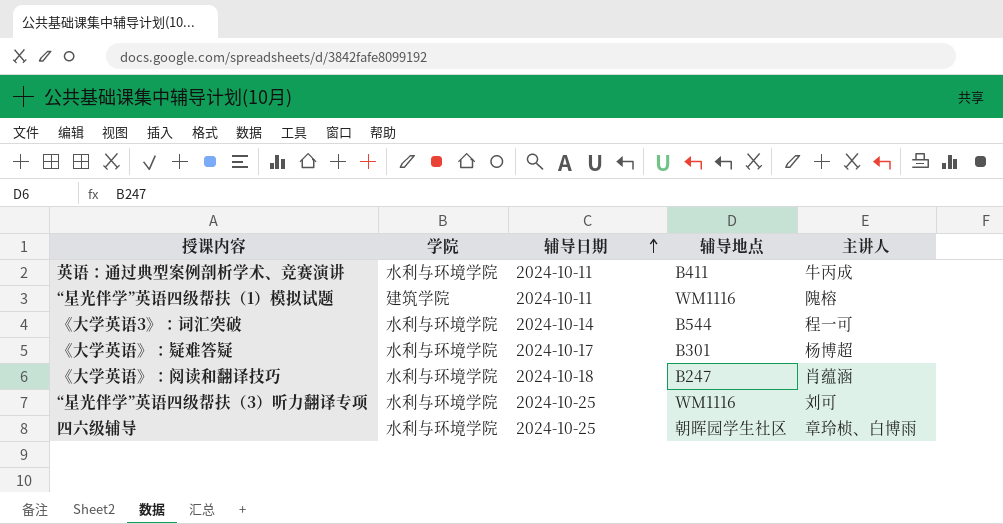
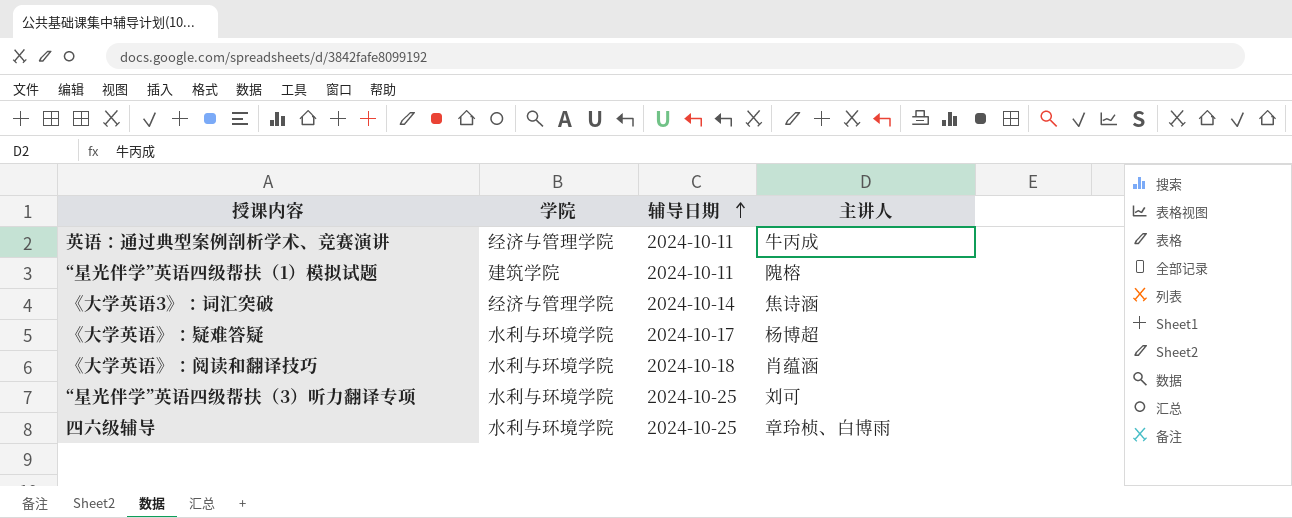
column 辅导地点 | position: 4 -> none
英语：通过典型案例剖析学术、竞赛演讲 | 学院: 水利与环境学院 -> 经济与管理学院
《大学英语3》：词汇突破 | 学院: 水利与环境学院 -> 经济与管理学院
《大学英语3》：词汇突破 | 主讲人: 程一可 -> 焦诗涵

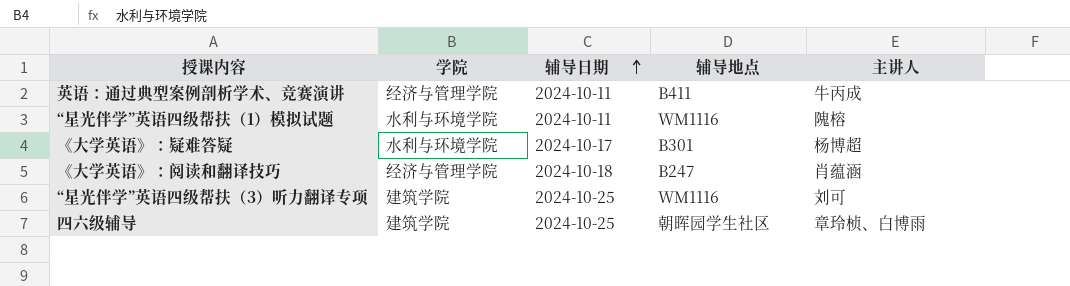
column 辅导地点 | position: none -> 4
row 《大学英语3》：词汇突破: 经济与管理学院 | 2024-10-14 | 焦诗涵 -> none
“星光伴学”英语四级帮扶（1）模拟试题 | 学院: 建筑学院 -> 水利与环境学院
《大学英语》：阅读和翻译技巧 | 学院: 水利与环境学院 -> 经济与管理学院
“星光伴学”英语四级帮扶（3）听力翻译专项 | 学院: 水利与环境学院 -> 建筑学院
四六级辅导 | 学院: 水利与环境学院 -> 建筑学院

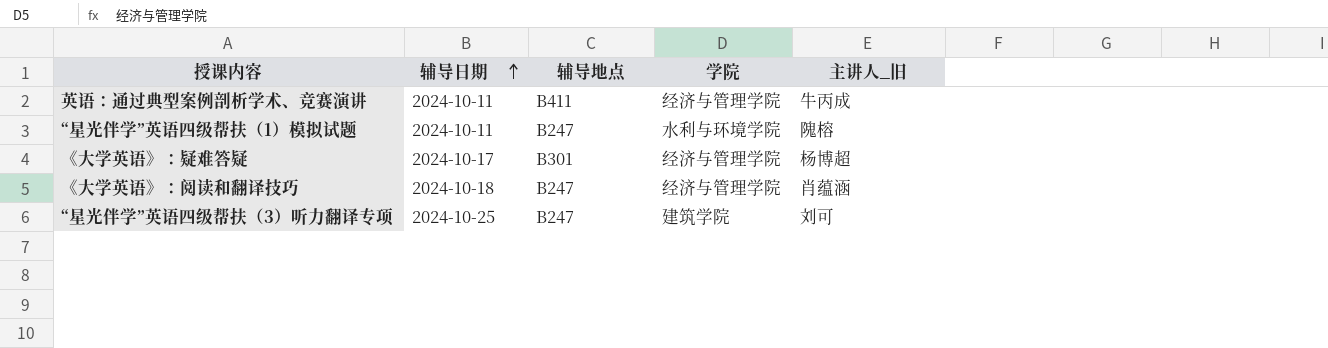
column 学院 | position: 2 -> 4
column name: 主讲人 -> 主讲人_旧
row 四六级辅导: 建筑学院 | 2024-10-25 | 朝晖园学生社区 | 章玲桢、白博雨 -> none
“星光伴学”英语四级帮扶（1）模拟试题 | 辅导地点: WM1116 -> B247
《大学英语》：疑难答疑 | 学院: 水利与环境学院 -> 经济与管理学院
“星光伴学”英语四级帮扶（3）听力翻译专项 | 辅导地点: WM1116 -> B247

